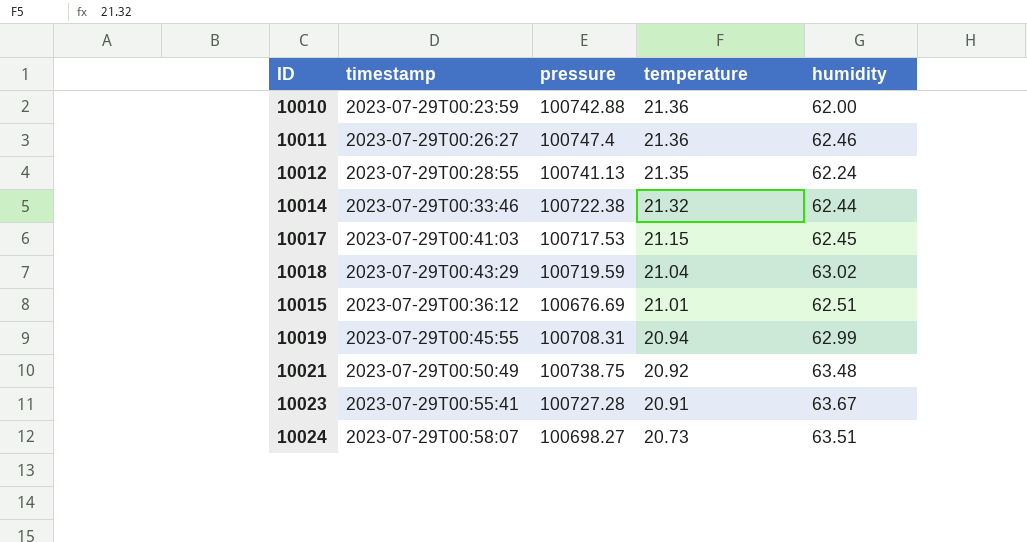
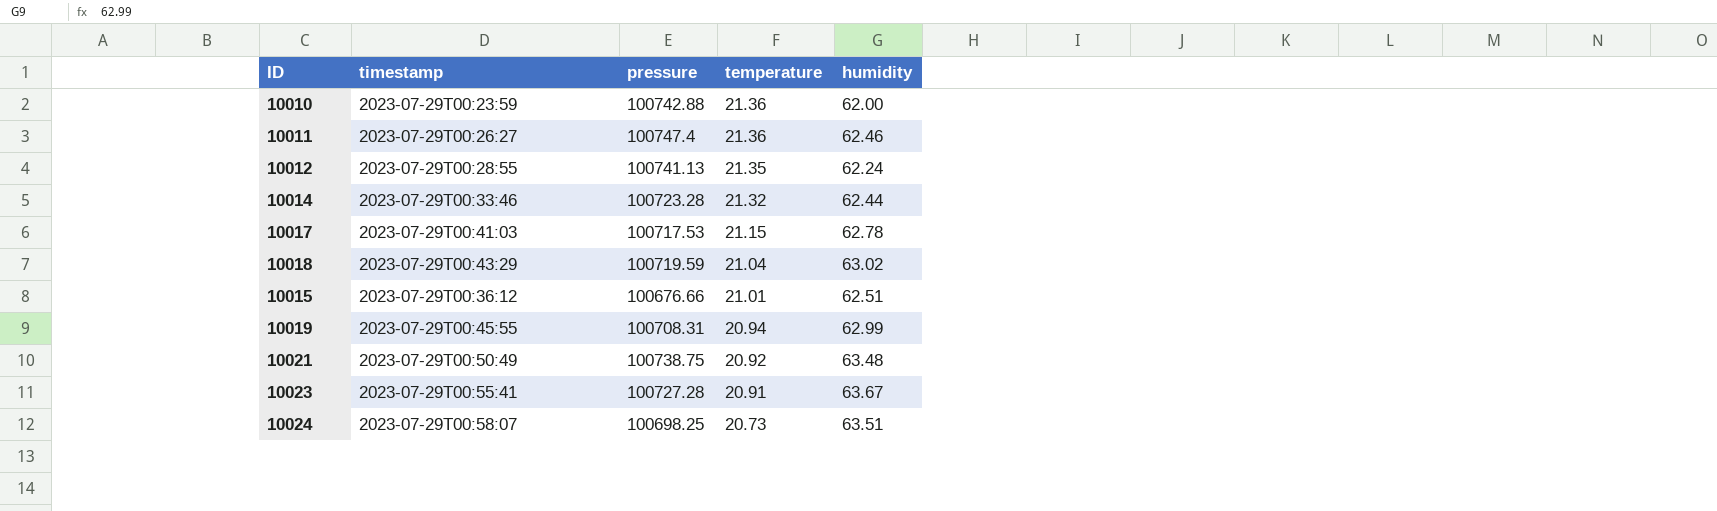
10014 | pressure: 100722.38 -> 100723.28
10017 | humidity: 62.45 -> 62.78
10015 | pressure: 100676.69 -> 100676.66
10024 | pressure: 100698.27 -> 100698.25

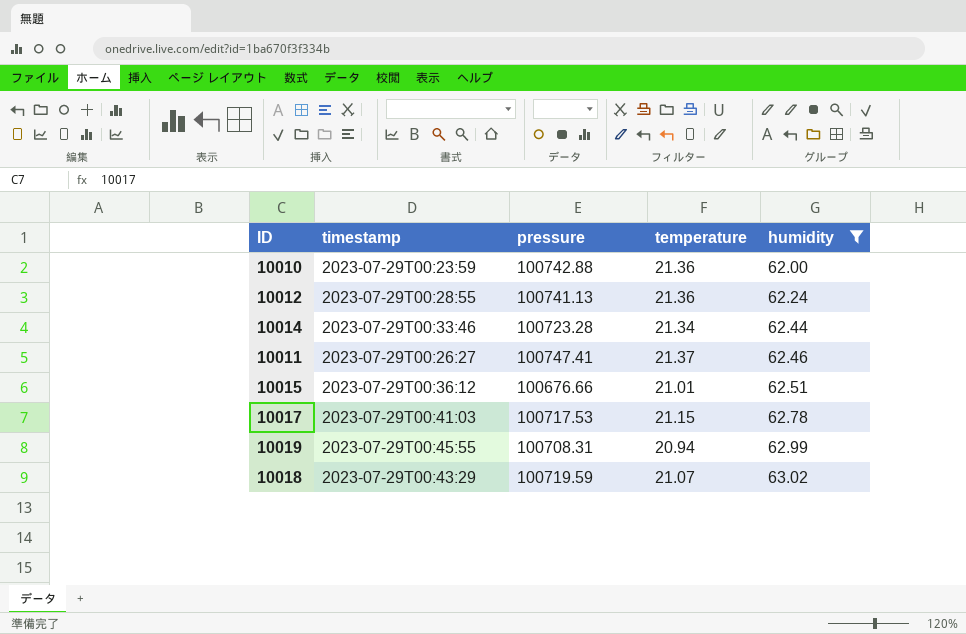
filter: none -> humidity <= 63.02
row order: temperature descending -> humidity ascending
10012 | temperature: 21.35 -> 21.36
10014 | temperature: 21.32 -> 21.34
10011 | pressure: 100747.4 -> 100747.41
10011 | temperature: 21.36 -> 21.37
10018 | temperature: 21.04 -> 21.07

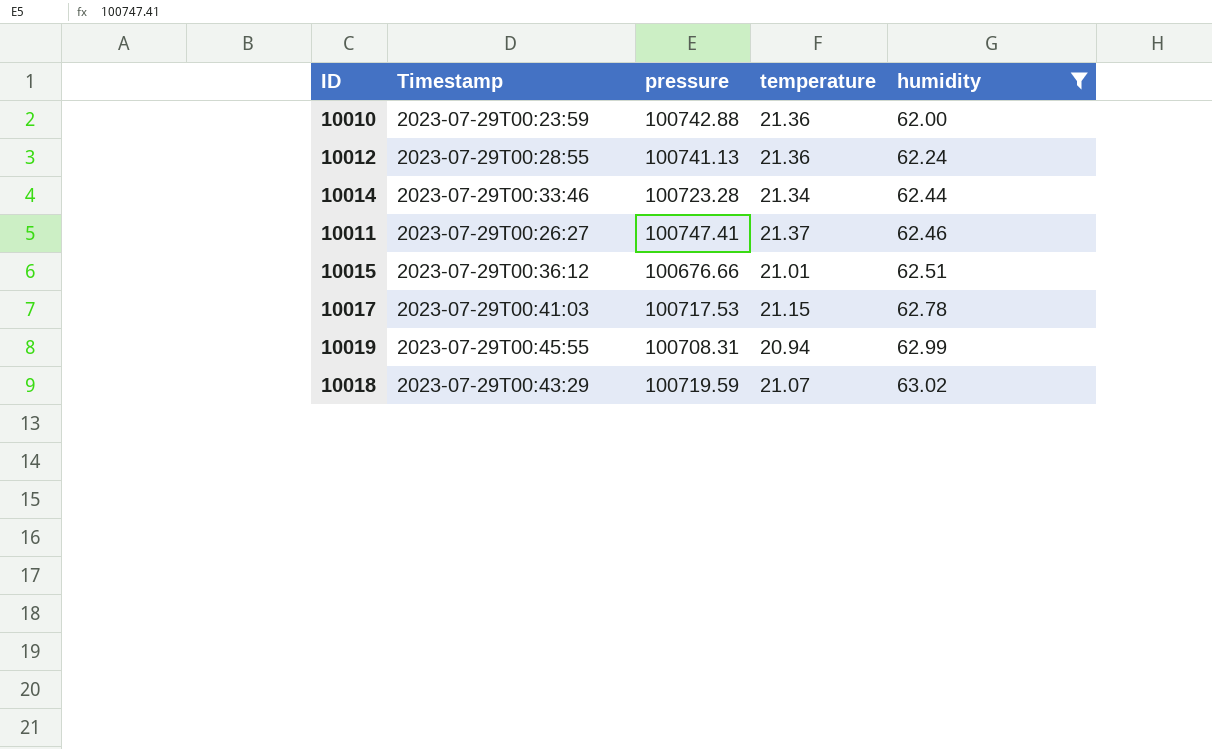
column name: timestamp -> Timestamp

